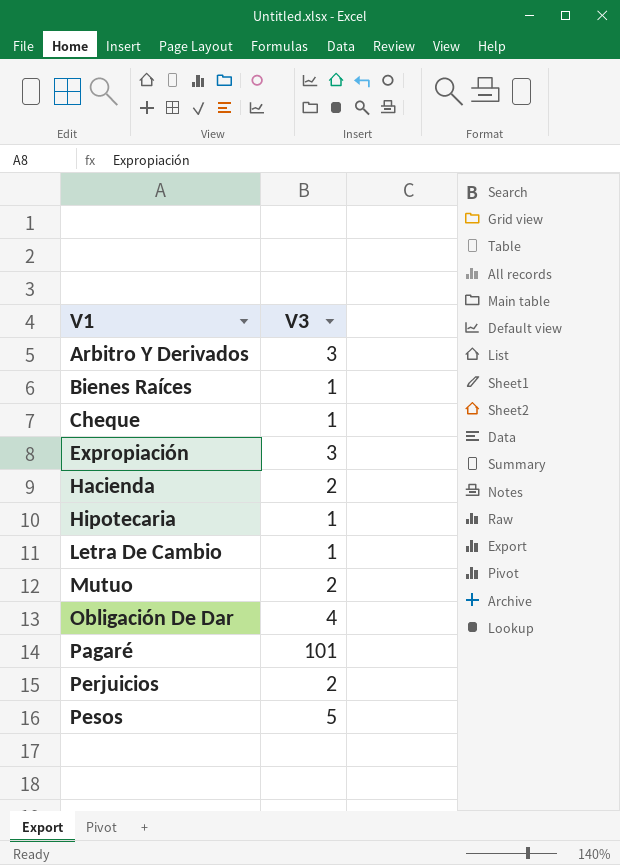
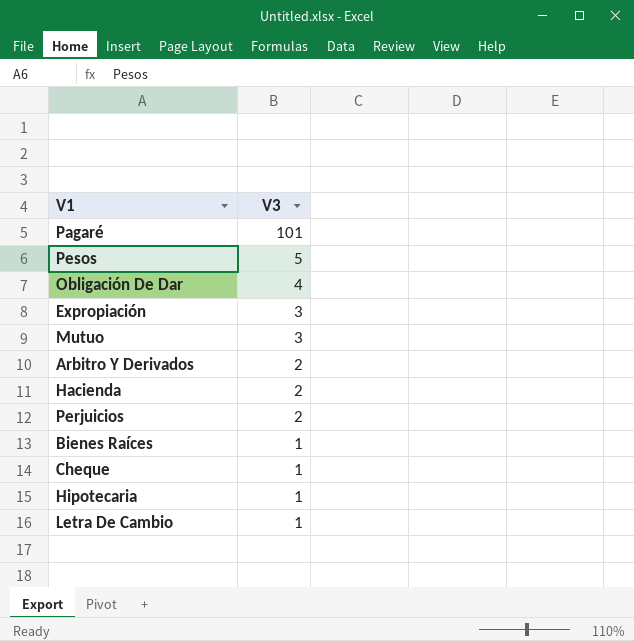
row order: V1 ascending -> V3 descending
Mutuo | V3: 2 -> 3
Arbitro Y Derivados | V3: 3 -> 2

